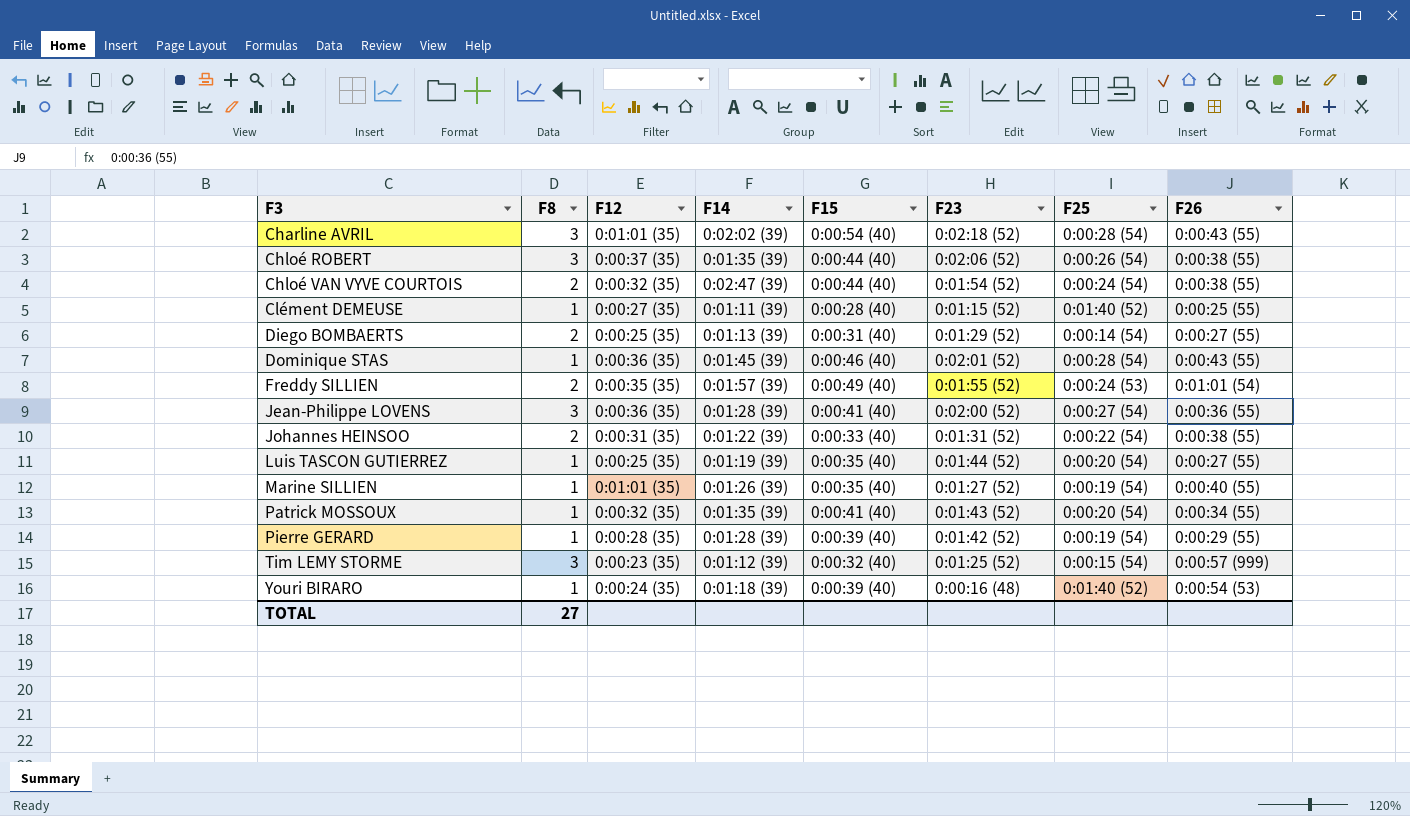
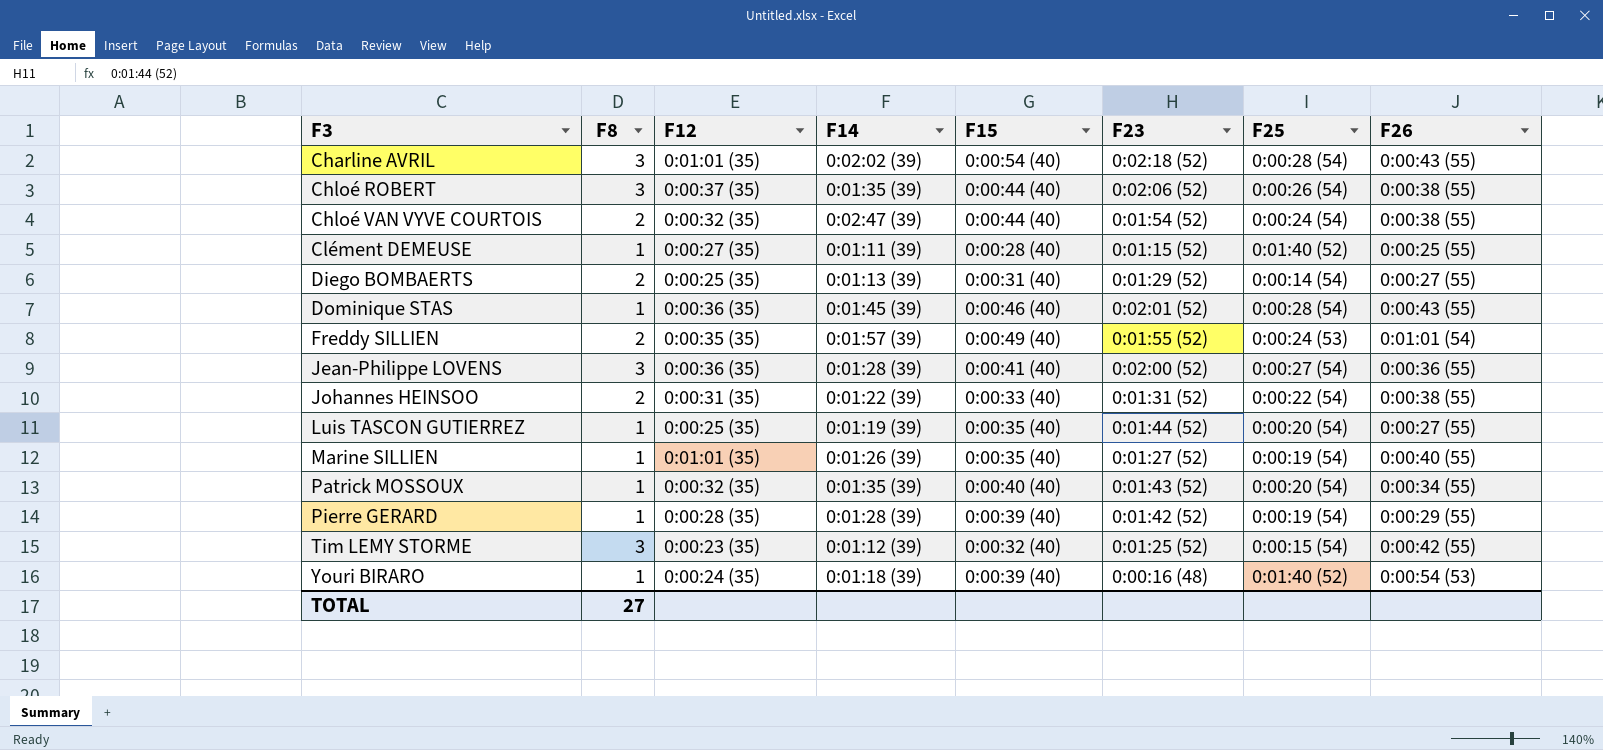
Patrick MOSSOUX | F15: 0:00:41 (40) -> 0:00:40 (40)
Tim LEMY STORME | F26: 0:00:57 (999) -> 0:00:42 (55)

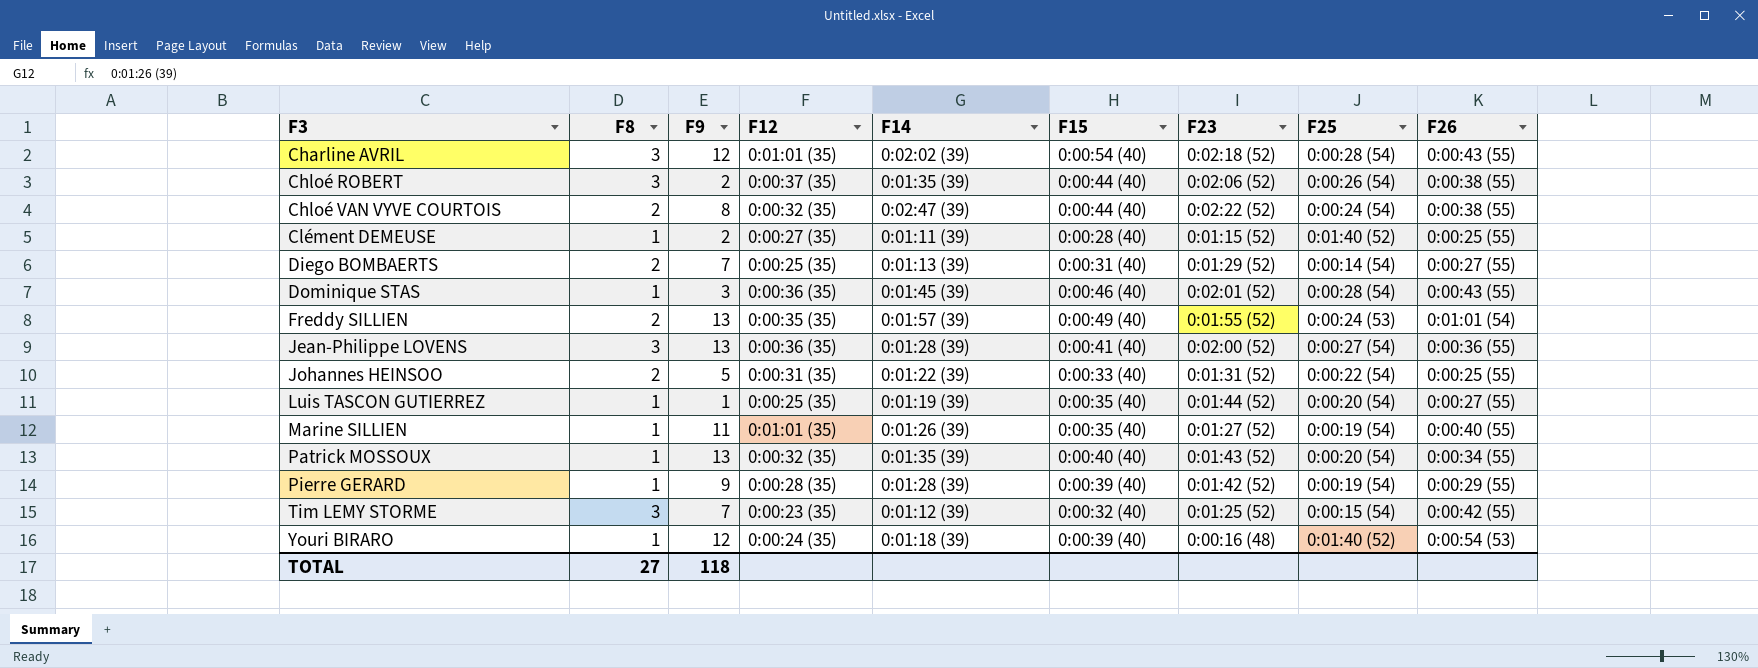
column F9 | position: none -> 3
Chloé VAN VYVE COURTOIS | F23: 0:01:54 (52) -> 0:02:22 (52)
Johannes HEINSOO | F26: 0:00:38 (55) -> 0:00:25 (55)

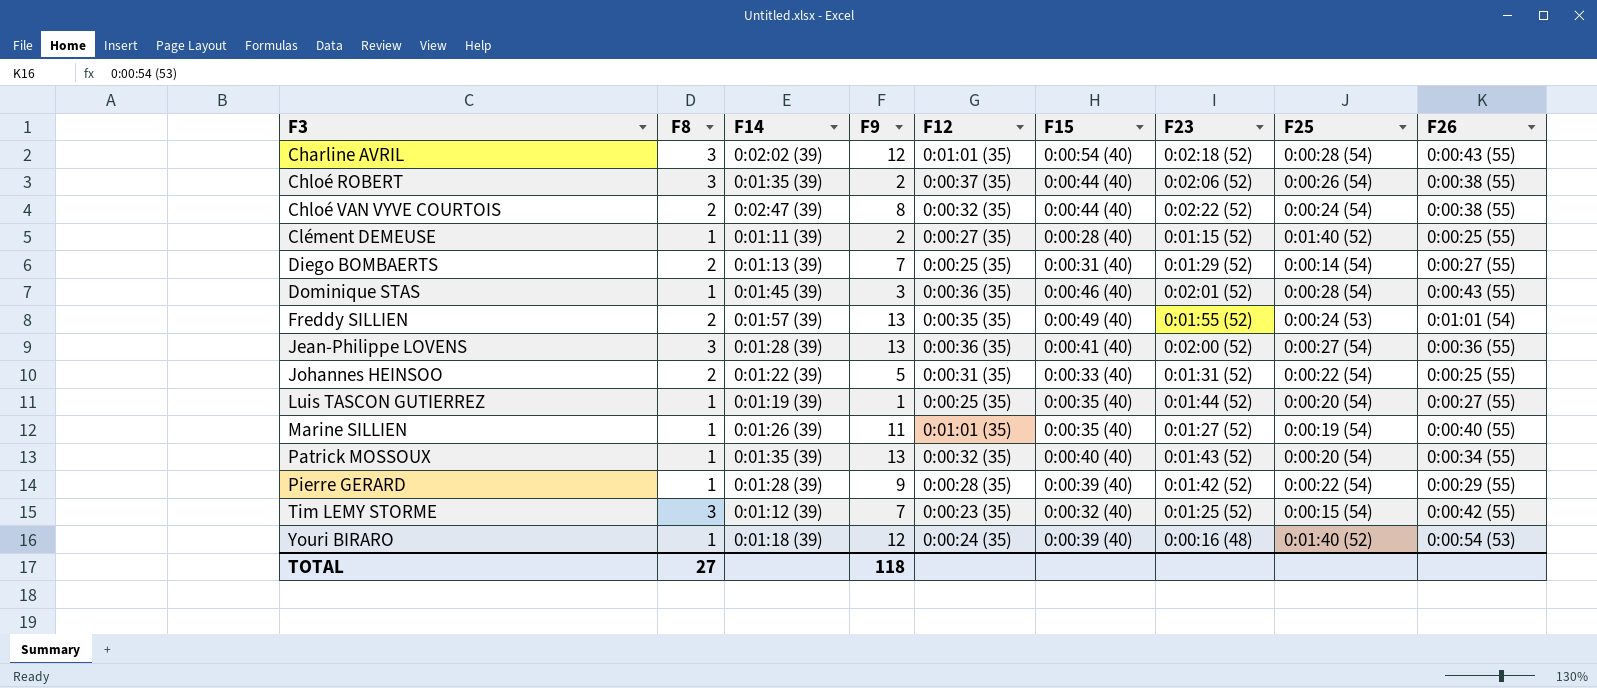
column F14 | position: 5 -> 3
Pierre GERARD | F25: 0:00:19 (54) -> 0:00:22 (54)

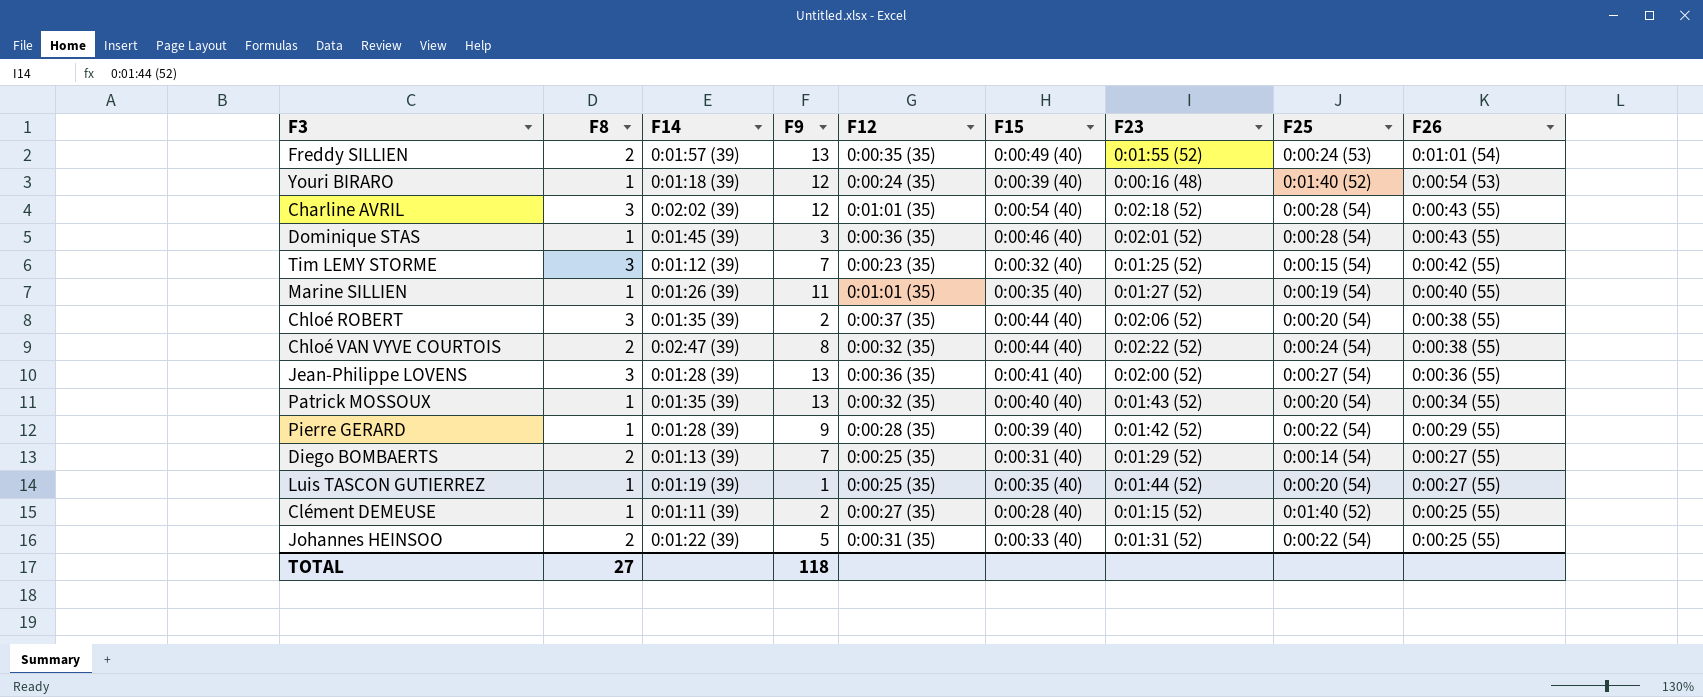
row order: F3 ascending -> F26 descending
Chloé ROBERT | F25: 0:00:26 (54) -> 0:00:20 (54)

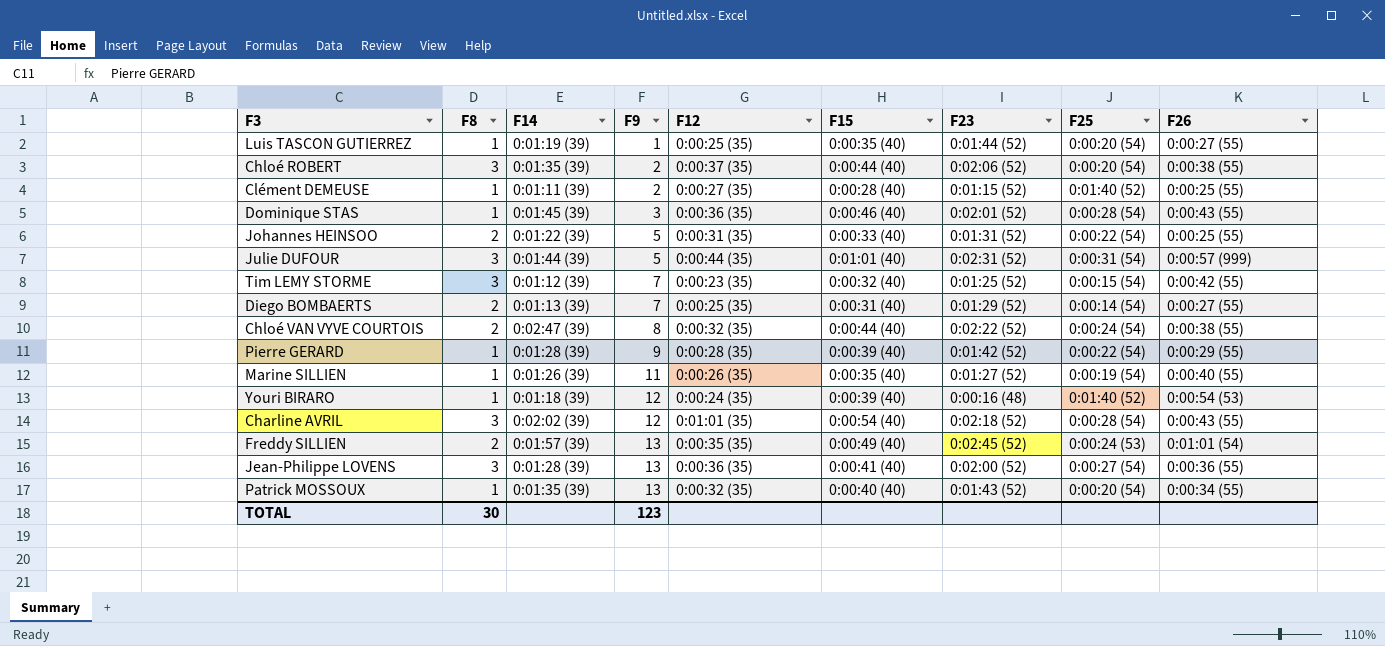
row order: F26 descending -> F9 ascending
row Julie DUFOUR: none -> 3 | 0:01:44 (39) | 5 | 0:00:44 (35) | 0:01:01 (40) | 0:02:31 (52) | 0:00:31 (54) | 0:00:57 (999)
Marine SILLIEN | F12: 0:01:01 (35) -> 0:00:26 (35)
Freddy SILLIEN | F23: 0:01:55 (52) -> 0:02:45 (52)
TOTAL | F8: 27 -> 30
TOTAL | F9: 118 -> 123

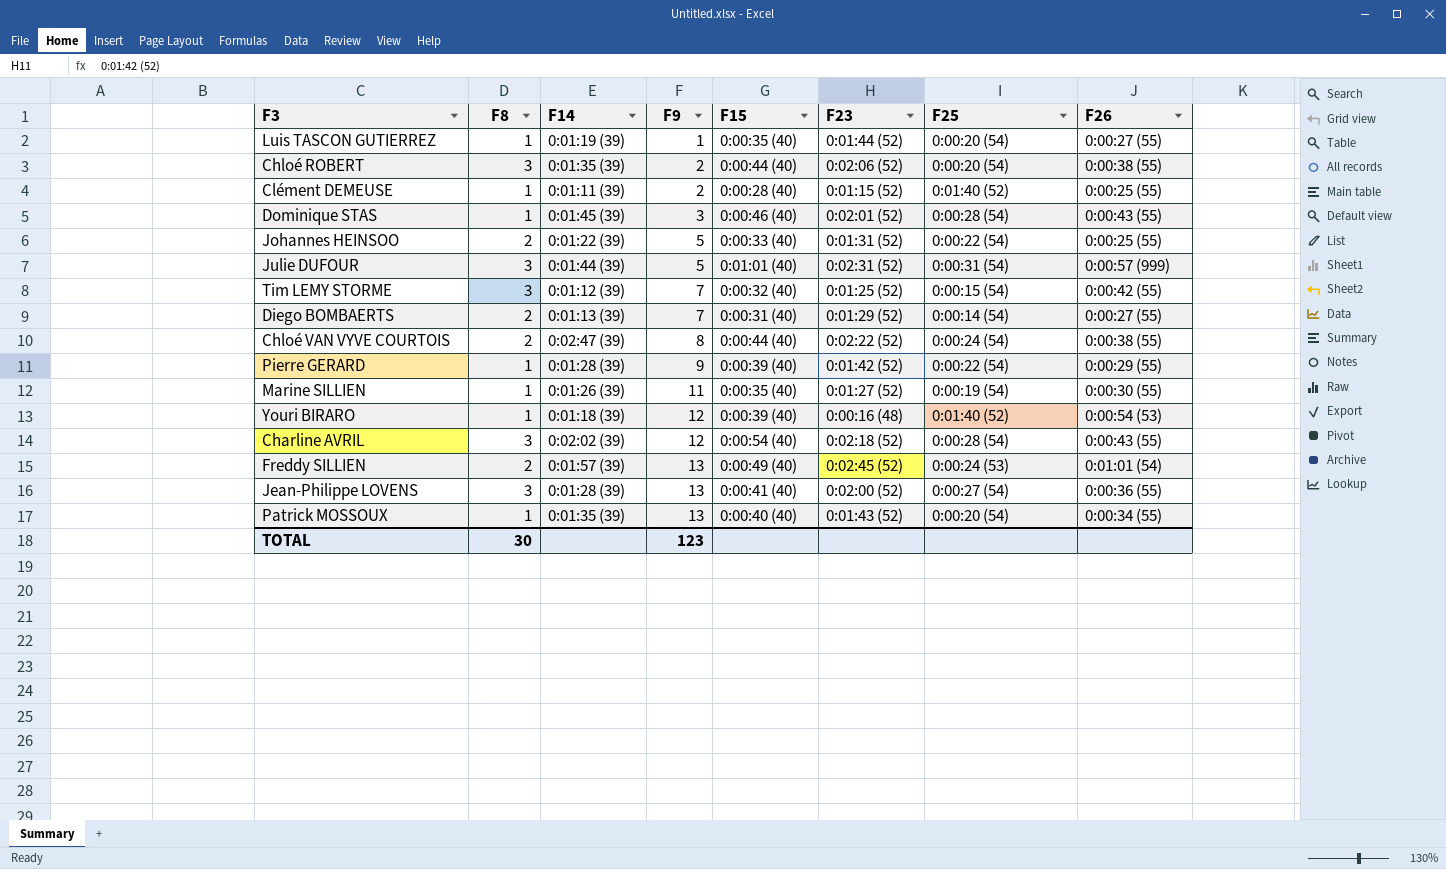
column F12 | position: 5 -> none
Marine SILLIEN | F26: 0:00:40 (55) -> 0:00:30 (55)

